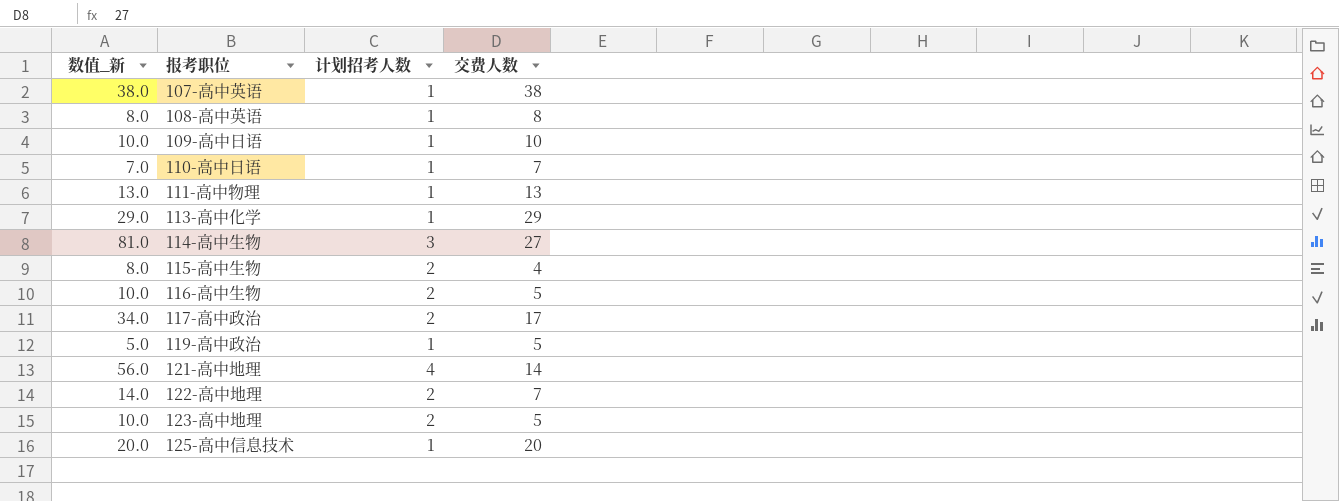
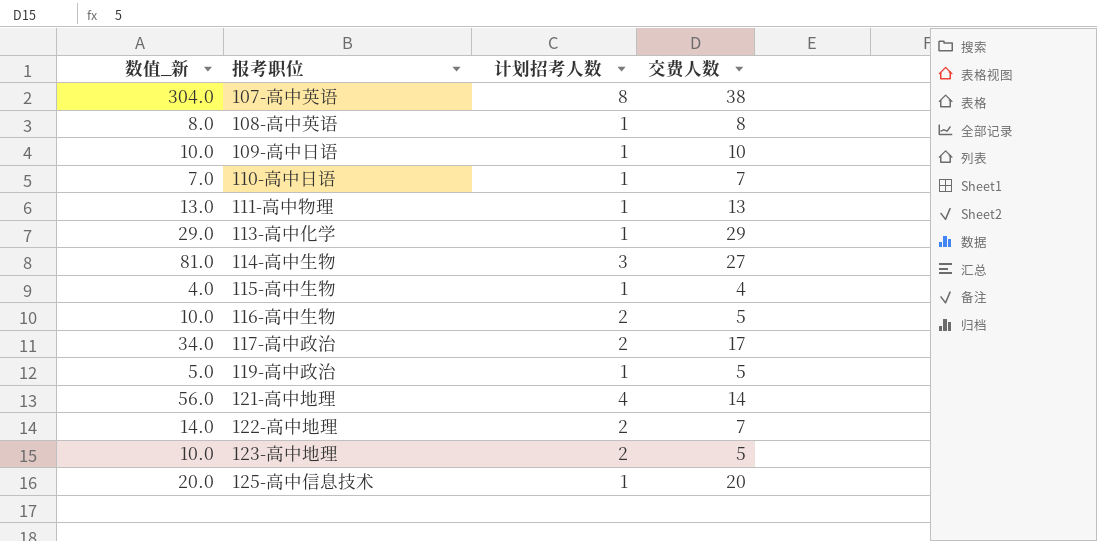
107-高中英语 | 数值_新: 38.0 -> 304.0
107-高中英语 | 计划招考人数: 1 -> 8
115-高中生物 | 数值_新: 8.0 -> 4.0
115-高中生物 | 计划招考人数: 2 -> 1

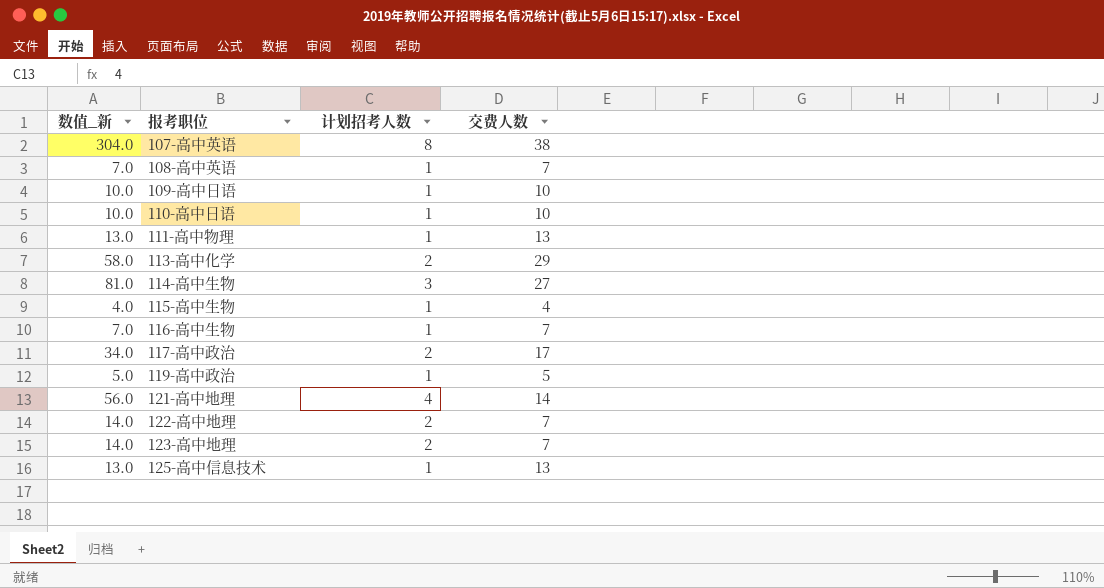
108-高中英语 | 数值_新: 8.0 -> 7.0
108-高中英语 | 交费人数: 8 -> 7
110-高中日语 | 数值_新: 7.0 -> 10.0
110-高中日语 | 交费人数: 7 -> 10
113-高中化学 | 数值_新: 29.0 -> 58.0
113-高中化学 | 计划招考人数: 1 -> 2
116-高中生物 | 数值_新: 10.0 -> 7.0
116-高中生物 | 计划招考人数: 2 -> 1
116-高中生物 | 交费人数: 5 -> 7
123-高中地理 | 数值_新: 10.0 -> 14.0
123-高中地理 | 交费人数: 5 -> 7
125-高中信息技术 | 数值_新: 20.0 -> 13.0
125-高中信息技术 | 交费人数: 20 -> 13

